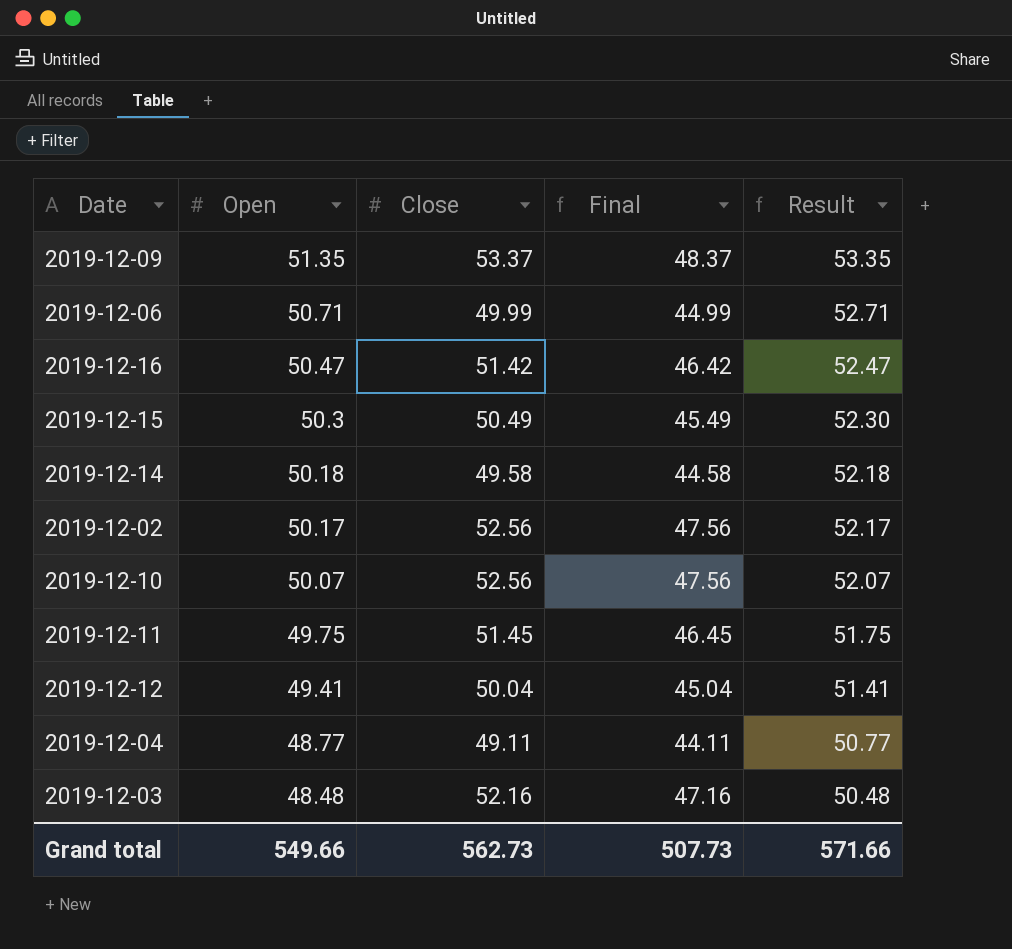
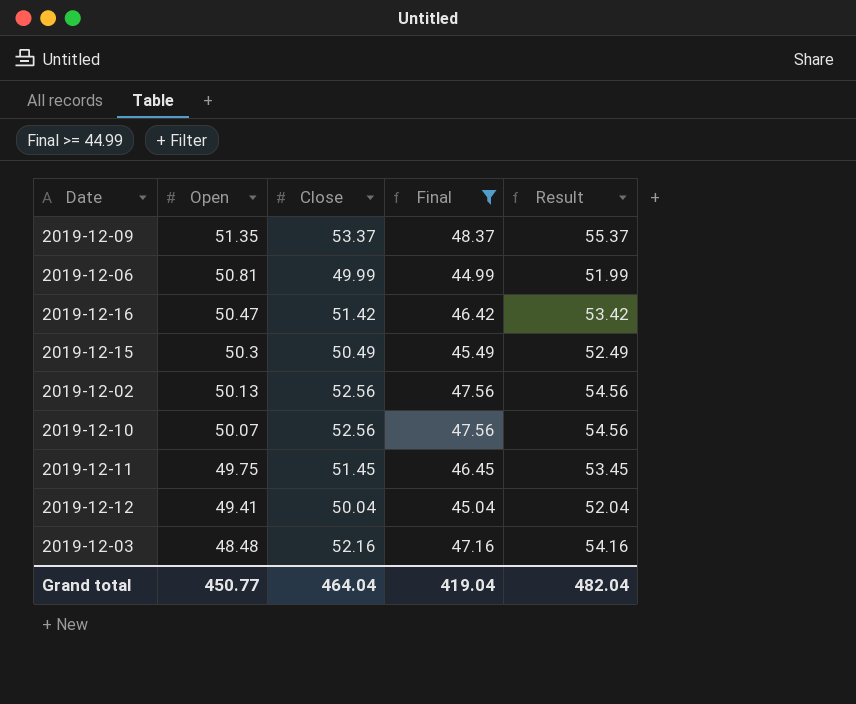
filter: none -> Final >= 44.99
column Result | formula: [Open] + 2 -> [Close] + 2
2019-12-06 | Open: 50.71 -> 50.81
2019-12-02 | Open: 50.17 -> 50.13
Grand total | Open: 549.66 -> 450.77
Grand total | Close: 562.73 -> 464.04
Grand total | Final: 507.73 -> 419.04
Grand total | Result: 571.66 -> 482.04

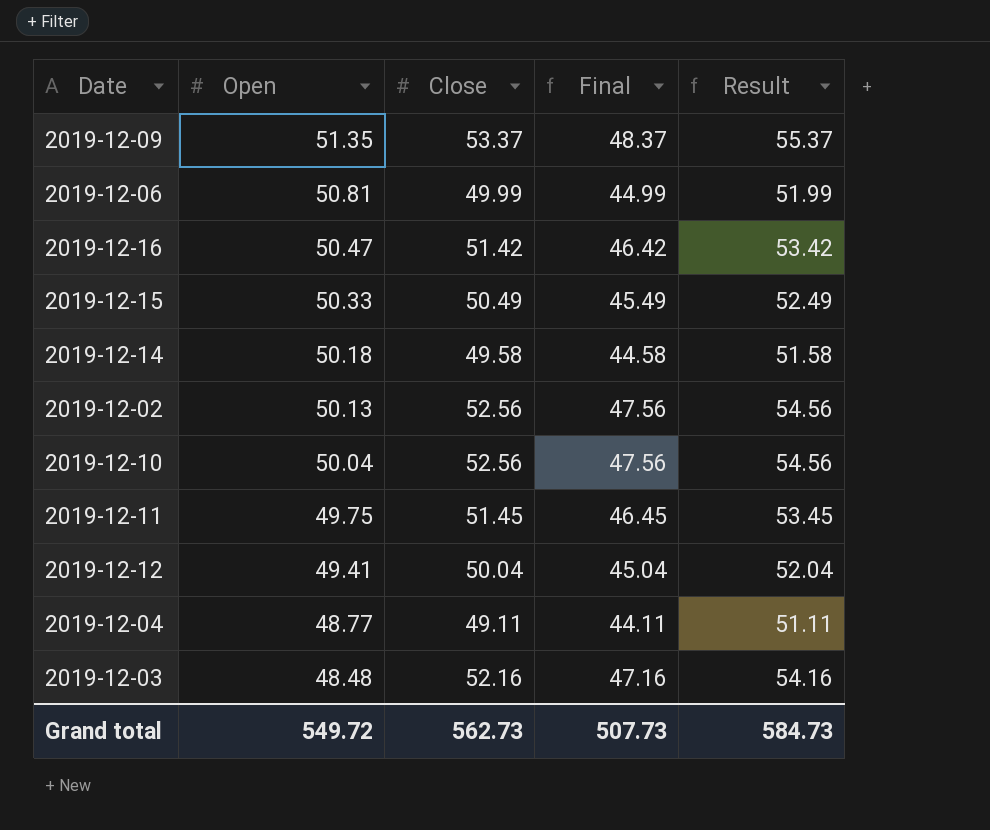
filter: Final >= 44.99 -> none
2019-12-15 | Open: 50.3 -> 50.33
2019-12-10 | Open: 50.07 -> 50.04
Grand total | Open: 450.77 -> 549.72
Grand total | Close: 464.04 -> 562.73
Grand total | Final: 419.04 -> 507.73
Grand total | Result: 482.04 -> 584.73

